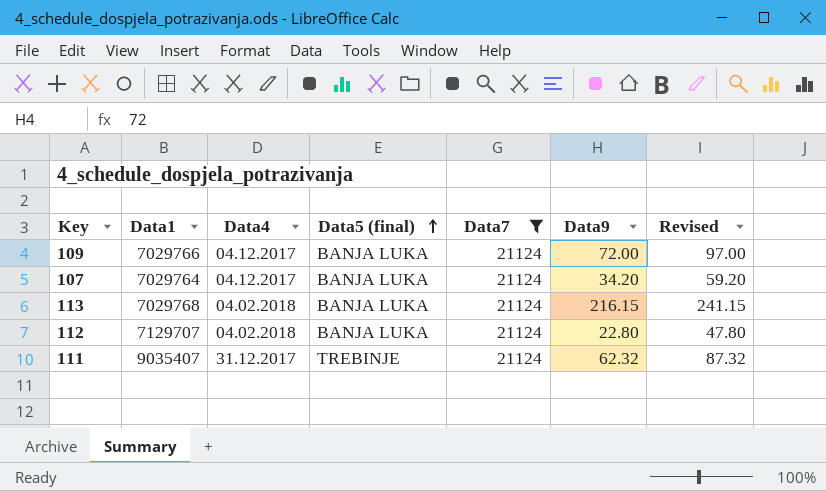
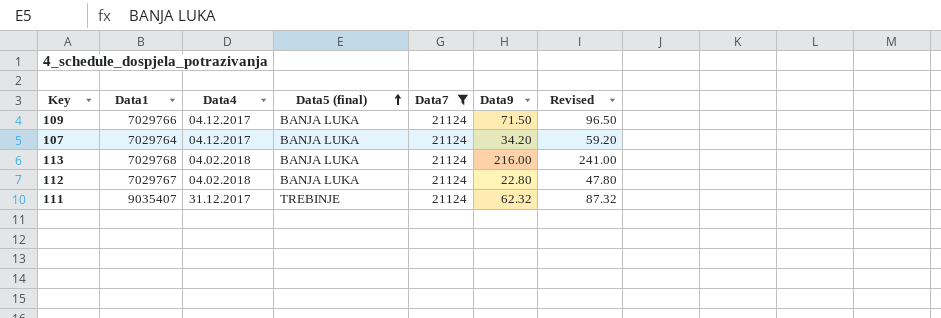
109 | Data9: 72.00 -> 71.50
109 | Revised: 97.00 -> 96.50
113 | Data9: 216.15 -> 216.00
113 | Revised: 241.15 -> 241.00
112 | Data1: 7129707 -> 7029767

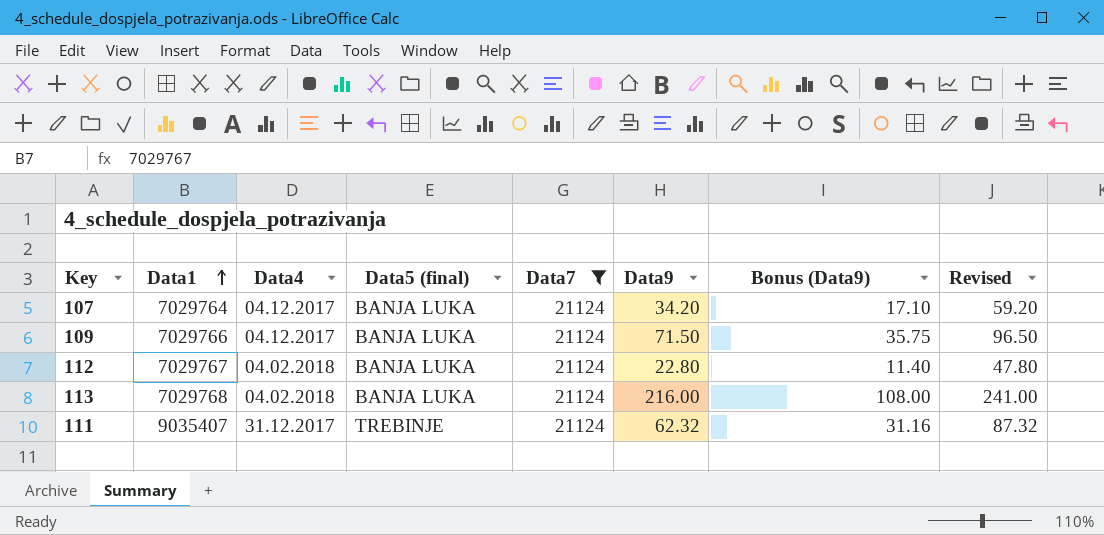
row order: Data5 (final) ascending -> Data1 ascending
column Bonus (Data9) | formula: none -> [Data9] * 0.5

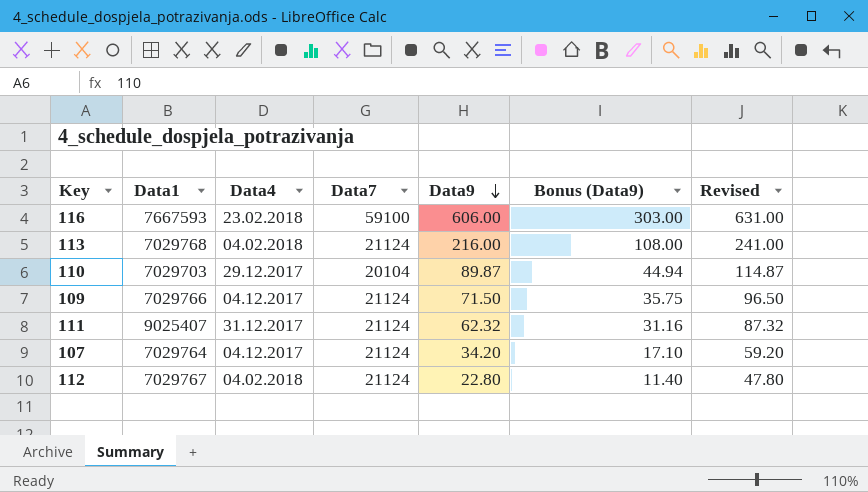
filter: Data7 = 21124 -> none
row order: Data1 ascending -> Data9 descending
column Data5 (final) | position: 4 -> none
111 | Data1: 9035407 -> 9025407

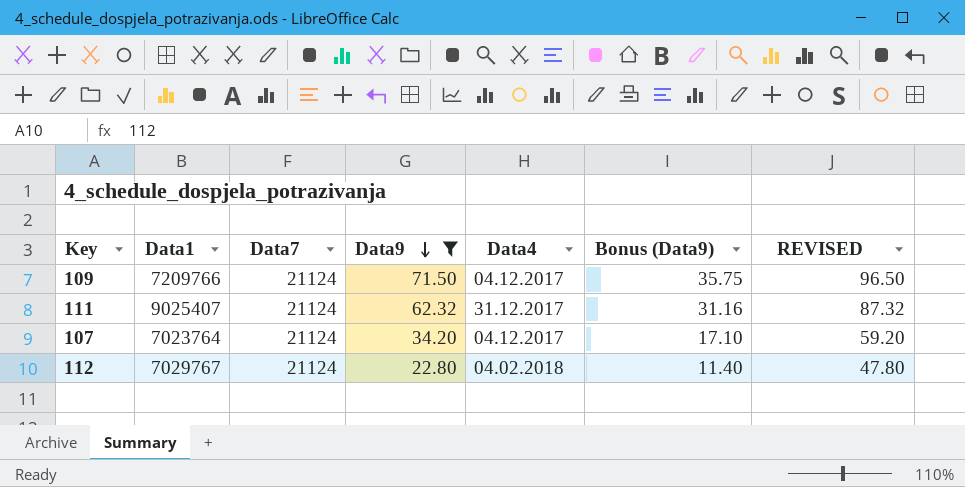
filter: none -> Data9 <= 71.50
column Data4 | position: 3 -> 5
column name: Revised -> REVISED
109 | Data1: 7029766 -> 7209766
107 | Data1: 7029764 -> 7023764

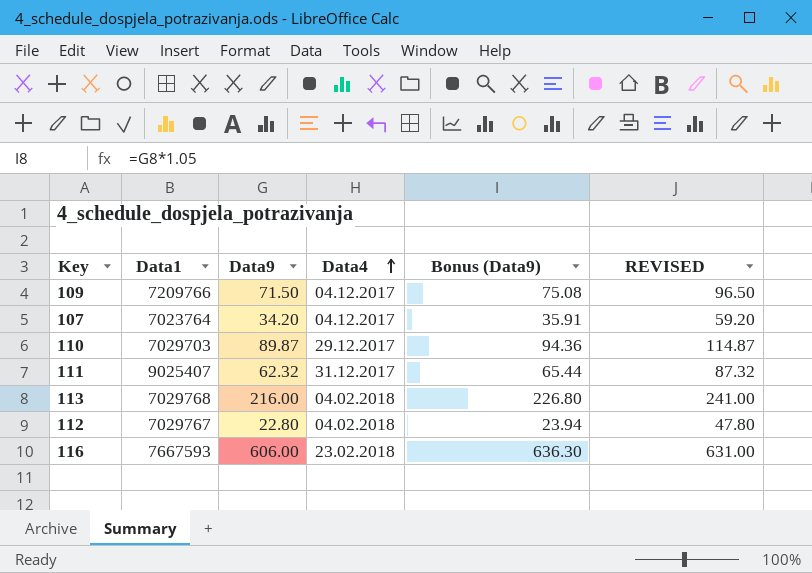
filter: Data9 <= 71.50 -> none
row order: Data9 descending -> Data4 ascending
column Data7 | position: 3 -> none
column Bonus (Data9) | formula: [Data9] * 0.5 -> [Data9] * 1.05

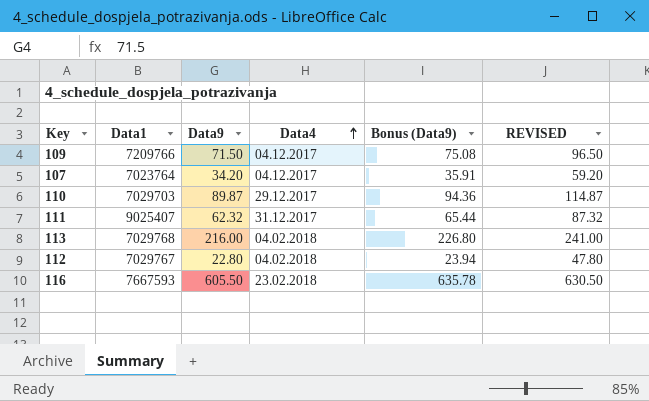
116 | Data9: 606.00 -> 605.50
116 | Bonus (Data9): 636.30 -> 635.78
116 | REVISED: 631.00 -> 630.50

